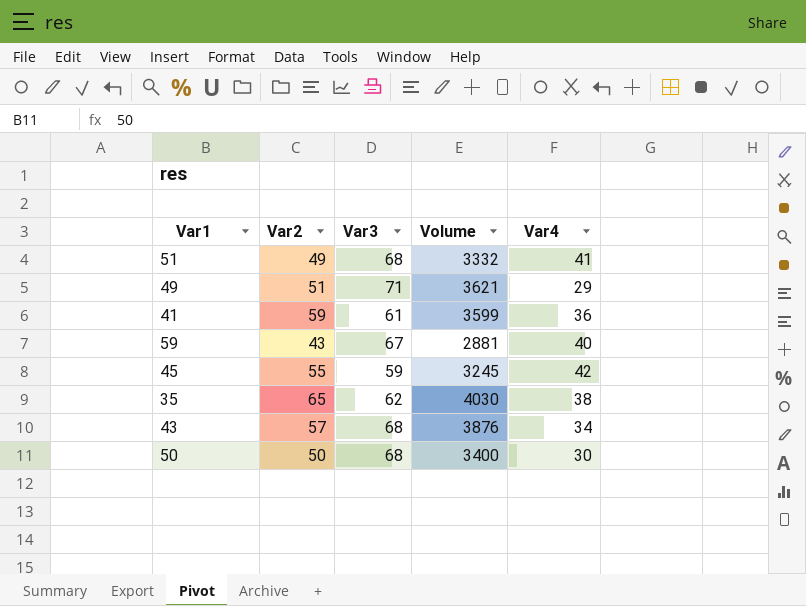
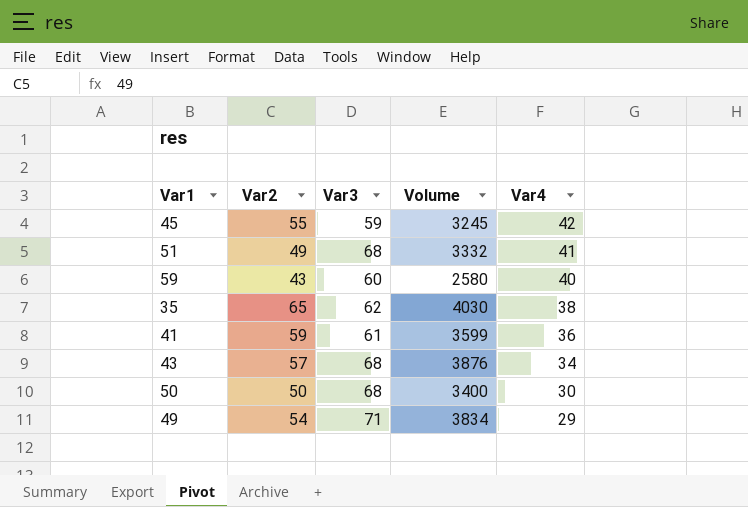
row order: none -> Var4 descending
59 | Var3: 67 -> 60
59 | Volume: 2881 -> 2580
49 | Var2: 51 -> 54
49 | Volume: 3621 -> 3834

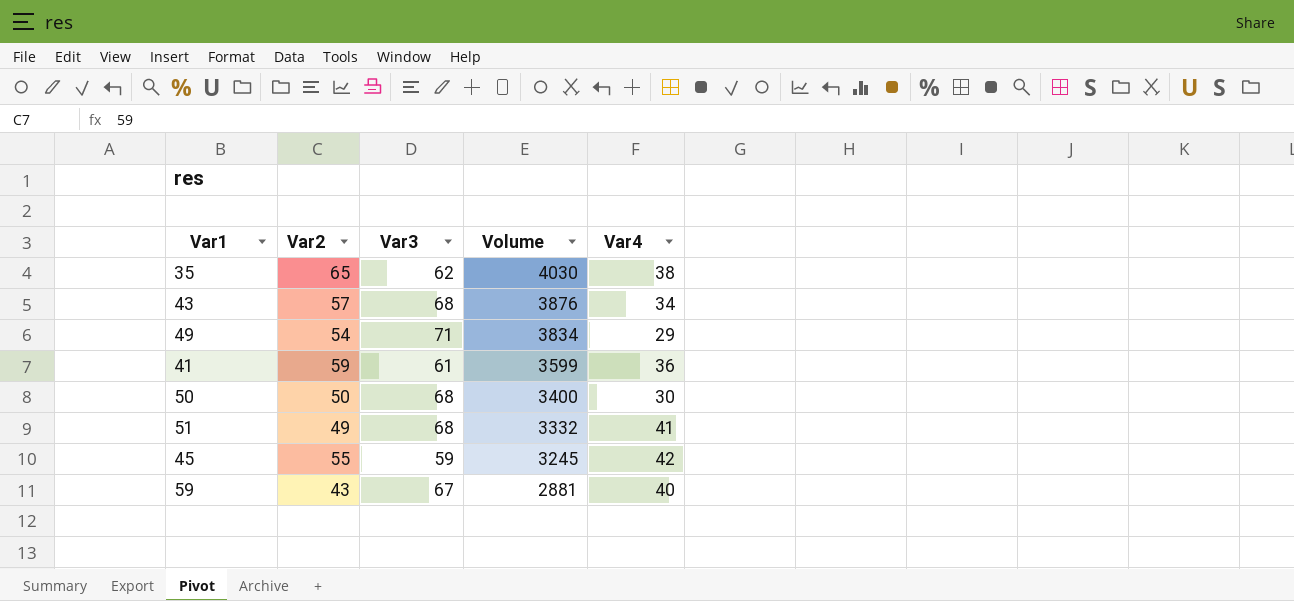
row order: Var4 descending -> Volume descending
59 | Var3: 60 -> 67
59 | Volume: 2580 -> 2881

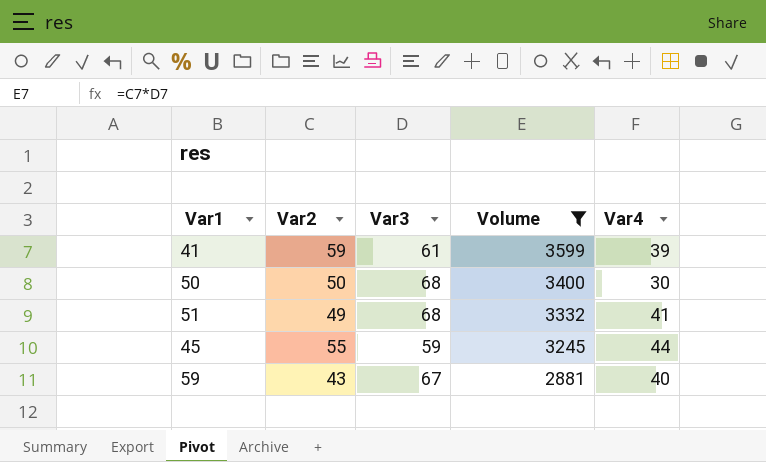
filter: none -> Volume <= 3599
41 | Var4: 36 -> 39
45 | Var4: 42 -> 44

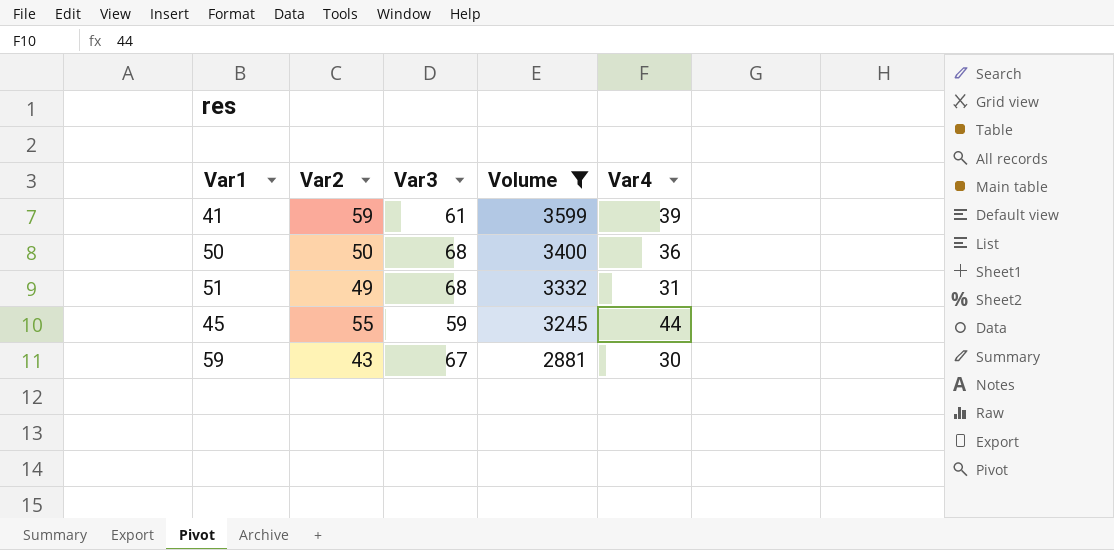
50 | Var4: 30 -> 36
51 | Var4: 41 -> 31
59 | Var4: 40 -> 30

